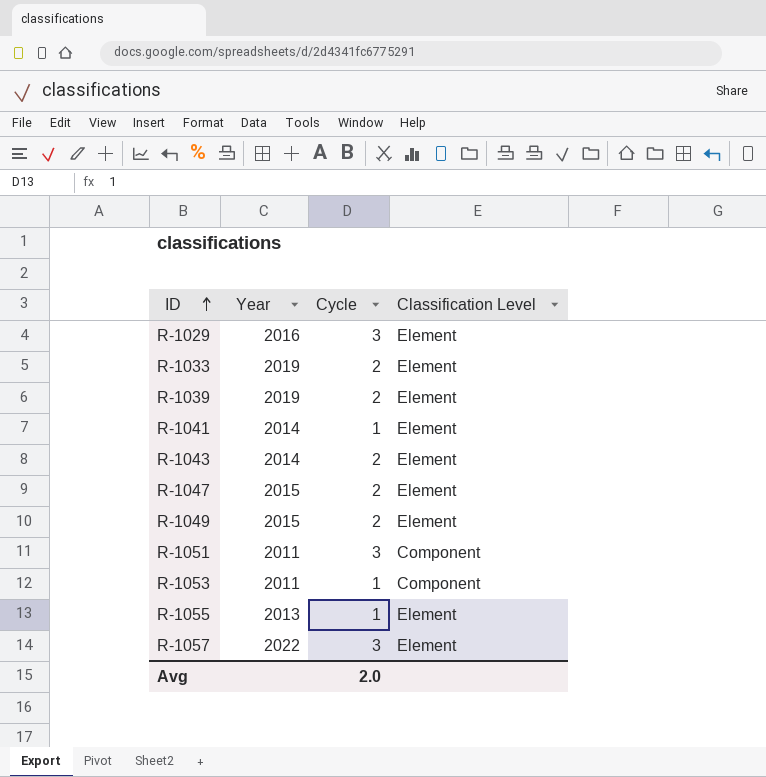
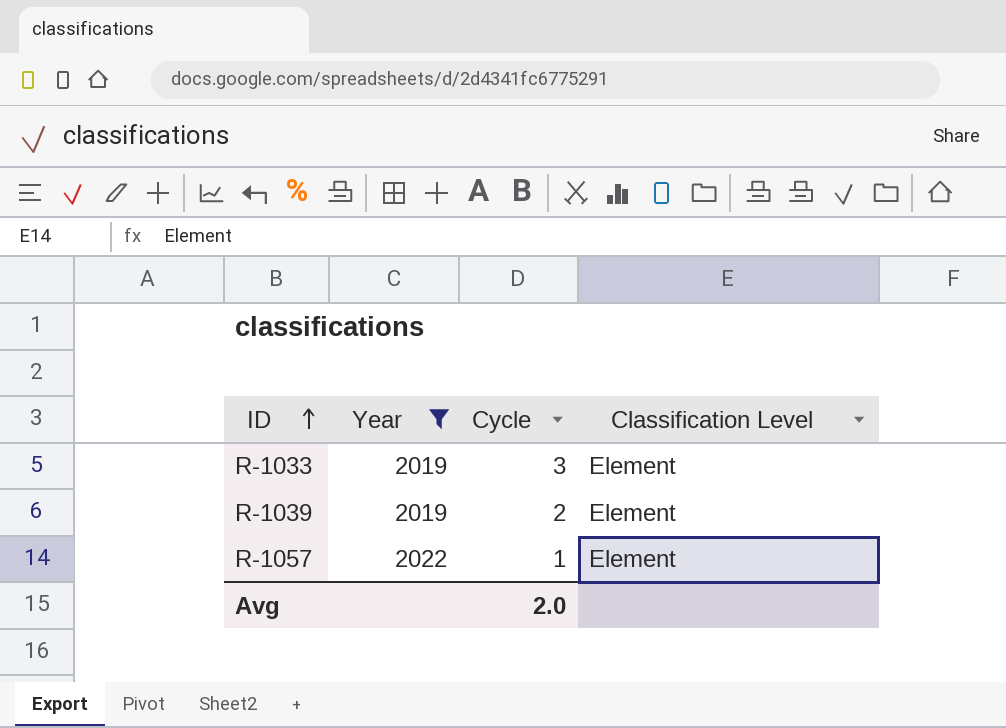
filter: none -> Year >= 2019
R-1033 | Cycle: 2 -> 3
R-1057 | Cycle: 3 -> 1

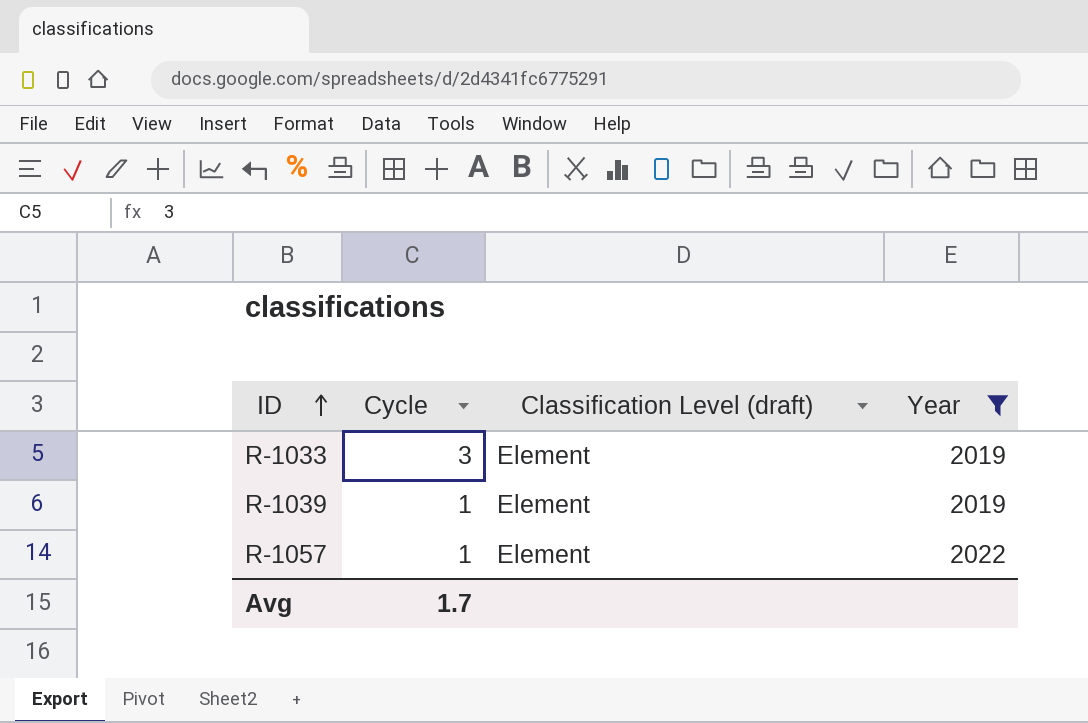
column name: Classification Level -> Classification Level (draft)
column Year | position: 2 -> 4
R-1039 | Cycle: 2 -> 1
Avg | Cycle: 2.0 -> 1.7

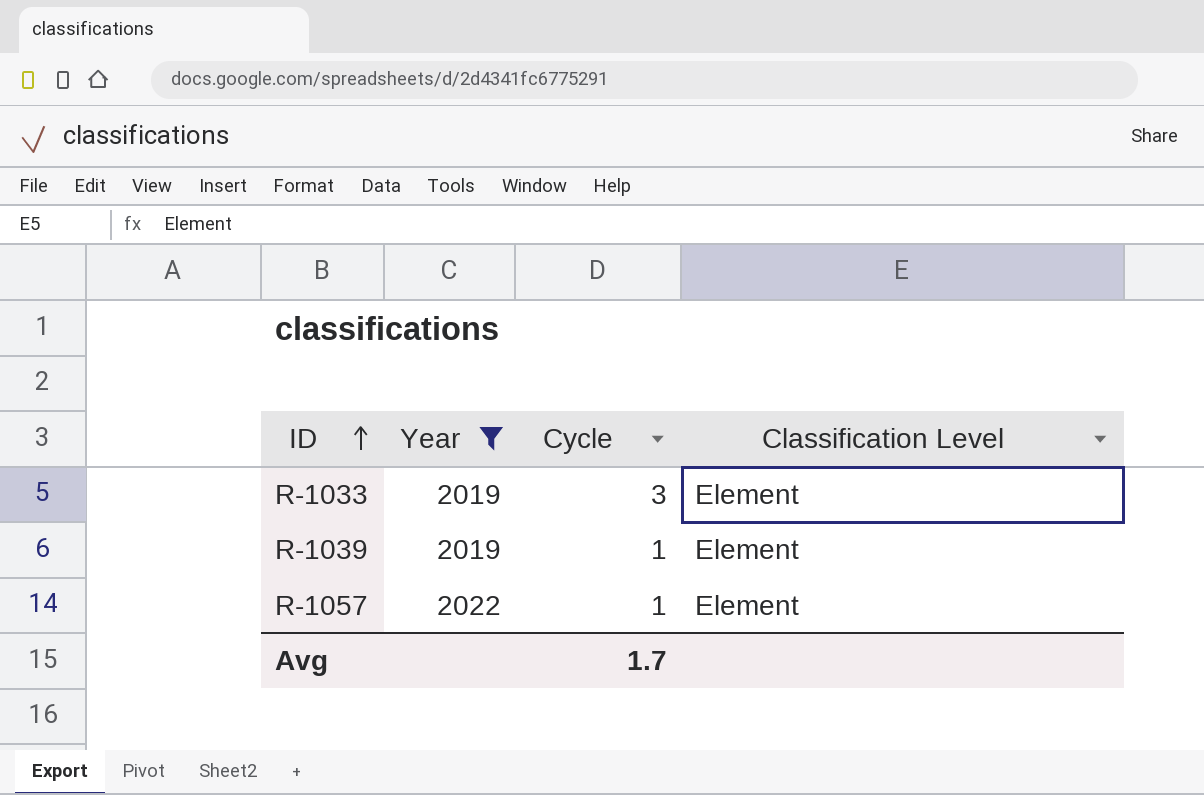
column Year | position: 4 -> 2
column name: Classification Level (draft) -> Classification Level

